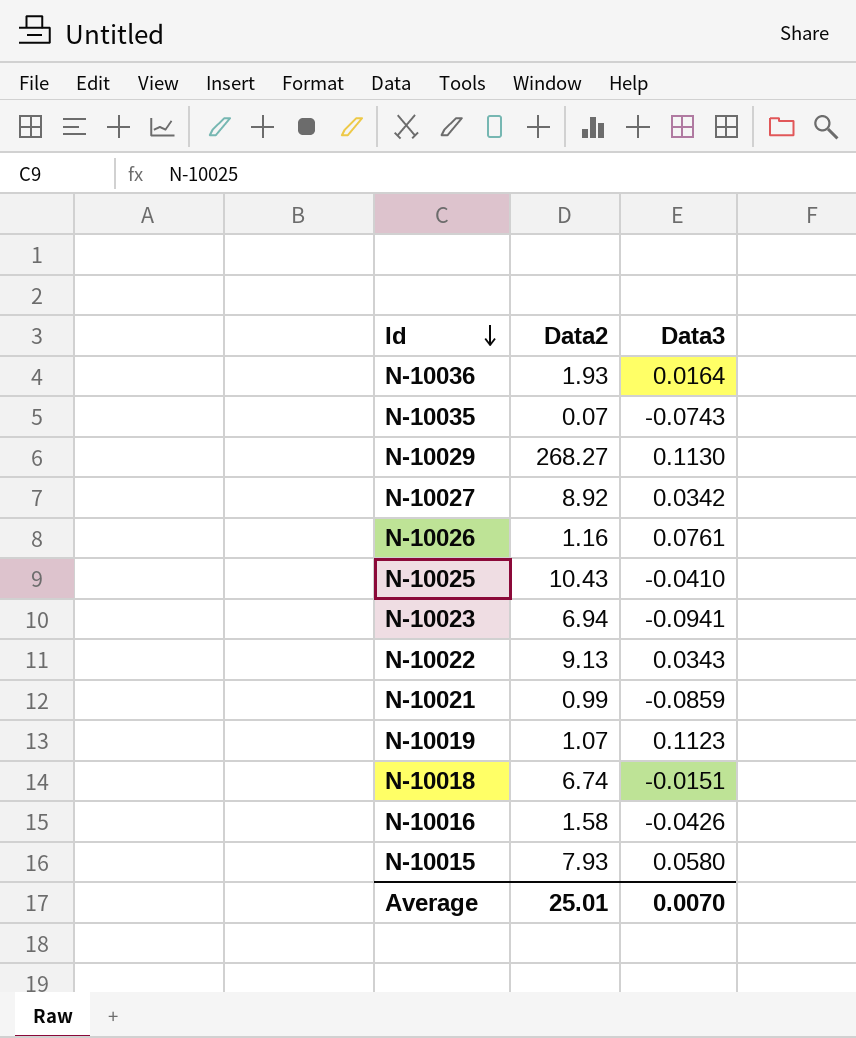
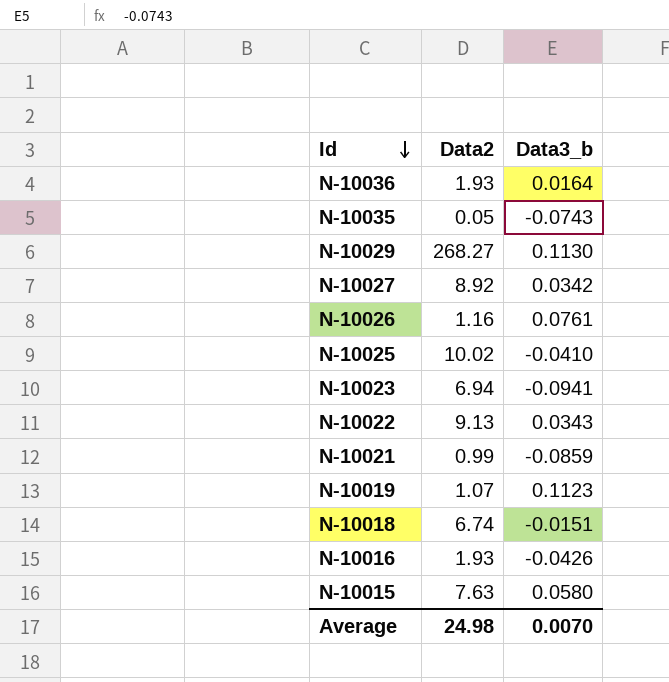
column name: Data3 -> Data3_b
N-10035 | Data2: 0.07 -> 0.05
N-10025 | Data2: 10.43 -> 10.02
N-10016 | Data2: 1.58 -> 1.93
N-10015 | Data2: 7.93 -> 7.63
Average | Data2: 25.01 -> 24.98

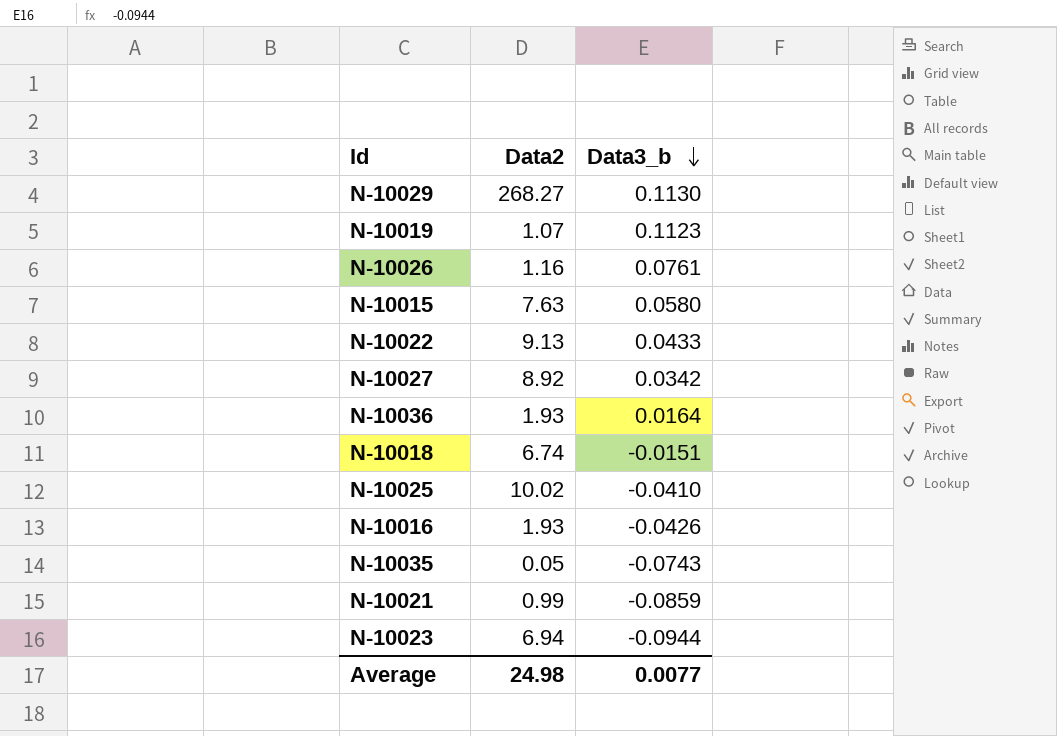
row order: Id descending -> Data3_b descending
N-10022 | Data3_b: 0.0343 -> 0.0433
N-10023 | Data3_b: -0.0941 -> -0.0944
Average | Data3_b: 0.0070 -> 0.0077

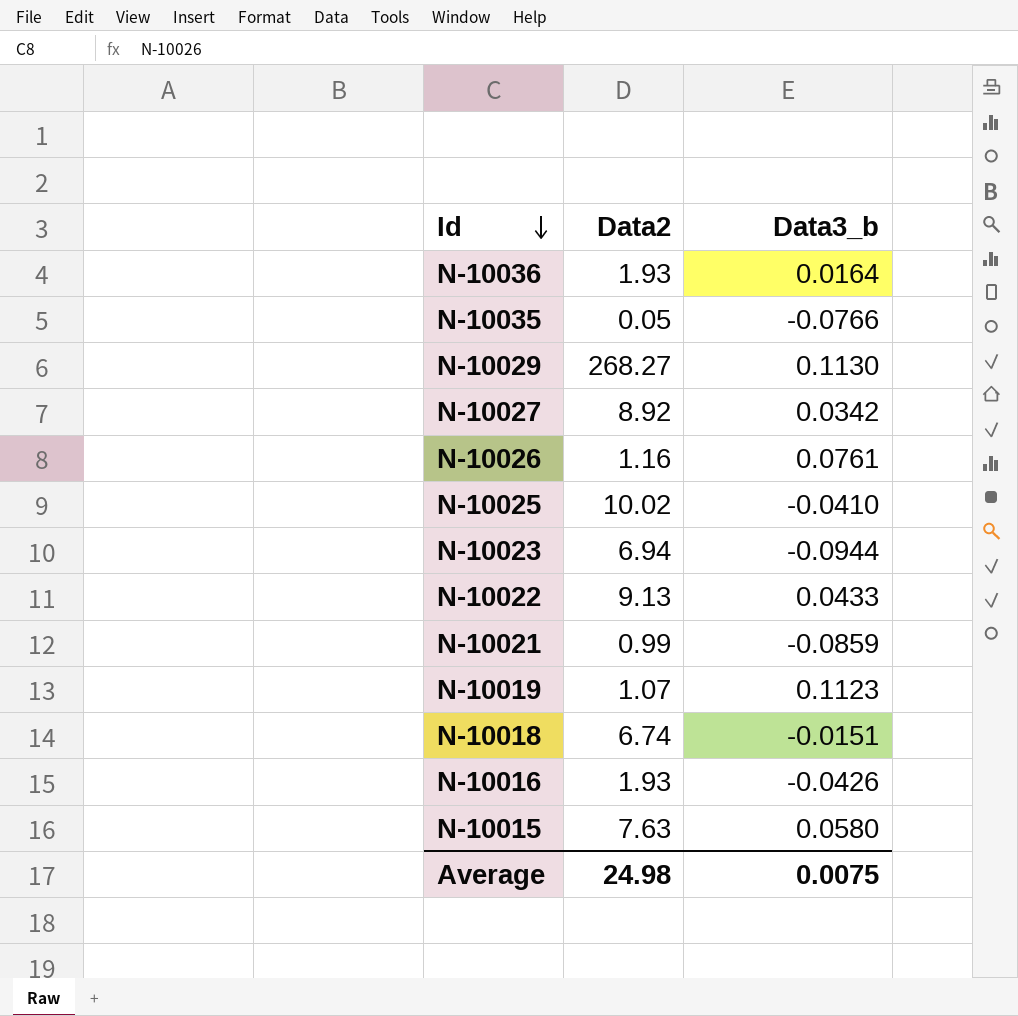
row order: Data3_b descending -> Id descending
N-10035 | Data3_b: -0.0743 -> -0.0766
Average | Data3_b: 0.0077 -> 0.0075

